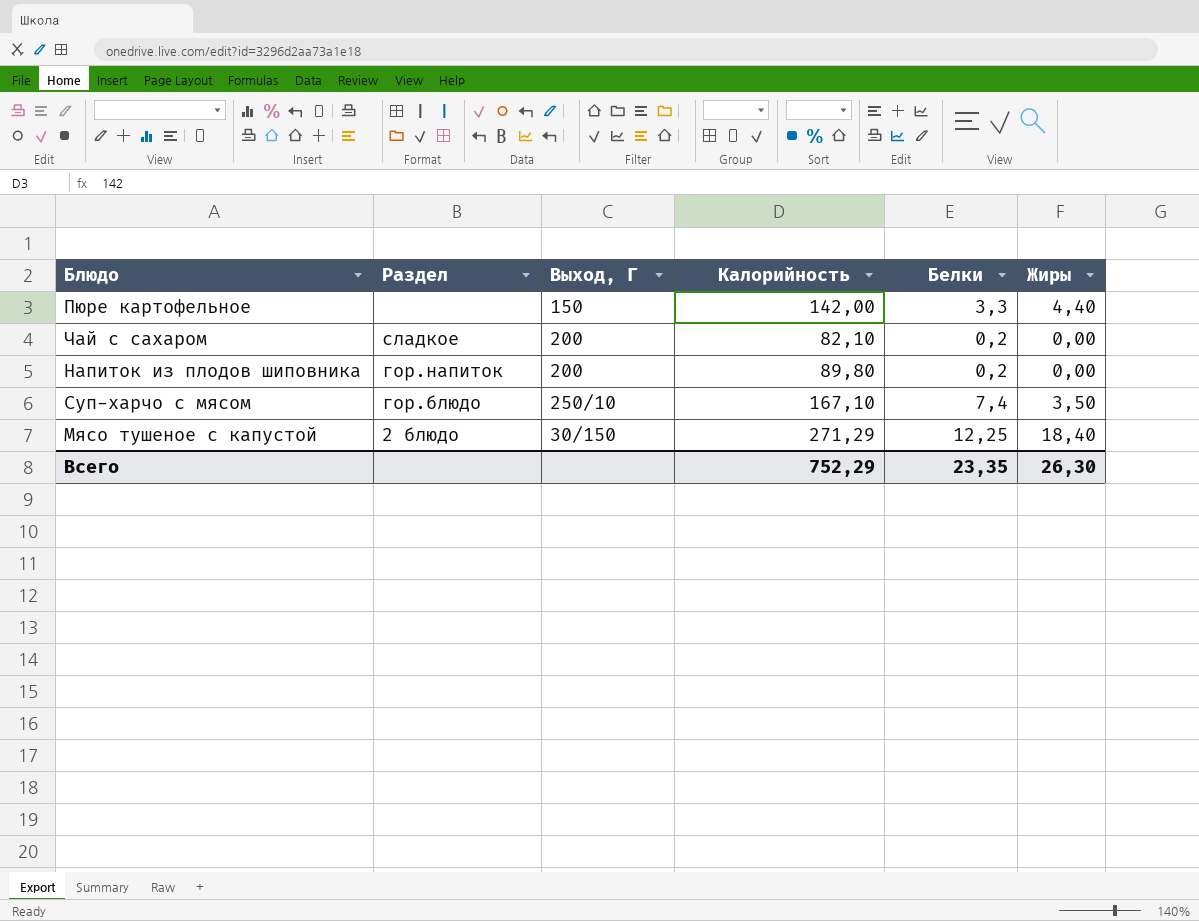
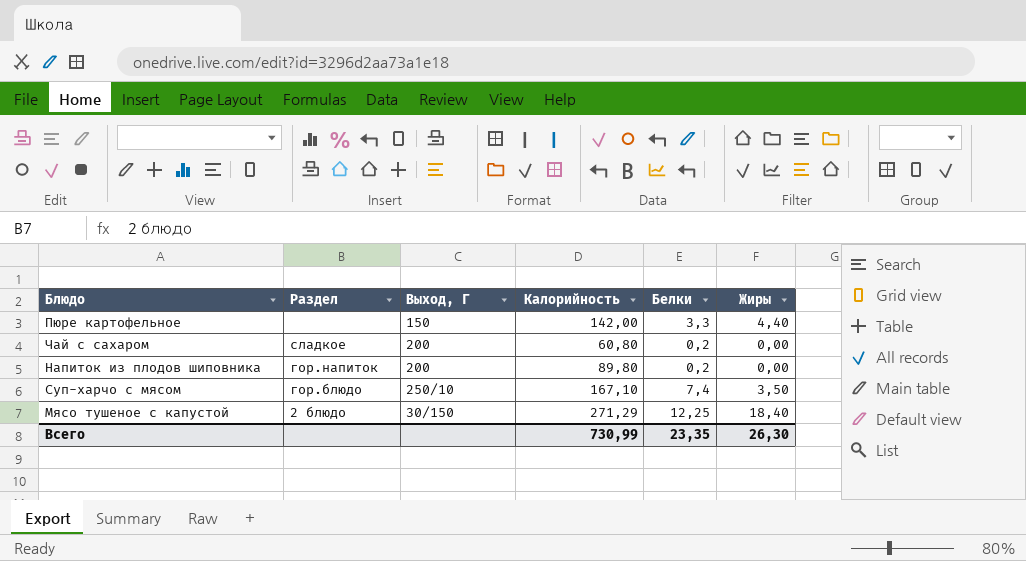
Чай с сахаром | Калорийность: 82,10 -> 60,80
Всего | Калорийность: 752,29 -> 730,99

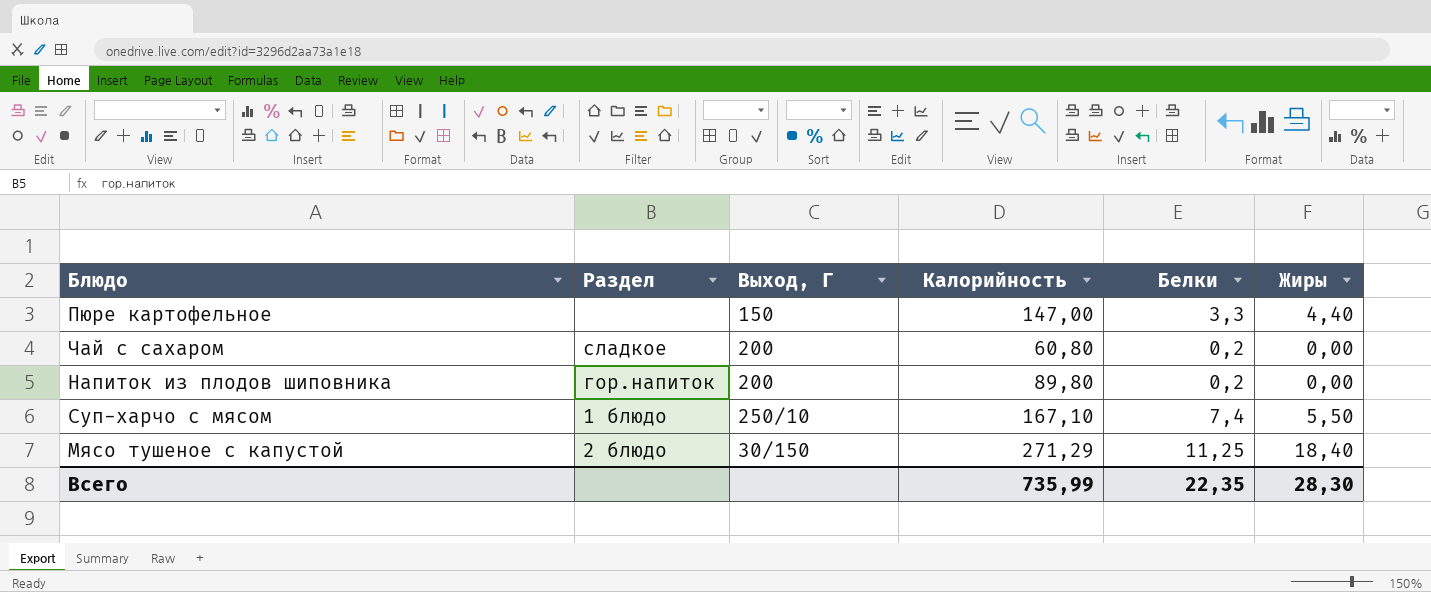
Пюре картофельное | Калорийность: 142,00 -> 147,00
Суп-харчо с мясом | Раздел: гор.блюдо -> 1 блюдо
Суп-харчо с мясом | Жиры: 3,50 -> 5,50
Мясо тушеное с капустой | Белки: 12,25 -> 11,25
Всего | Калорийность: 730,99 -> 735,99
Всего | Белки: 23,35 -> 22,35
Всего | Жиры: 26,30 -> 28,30

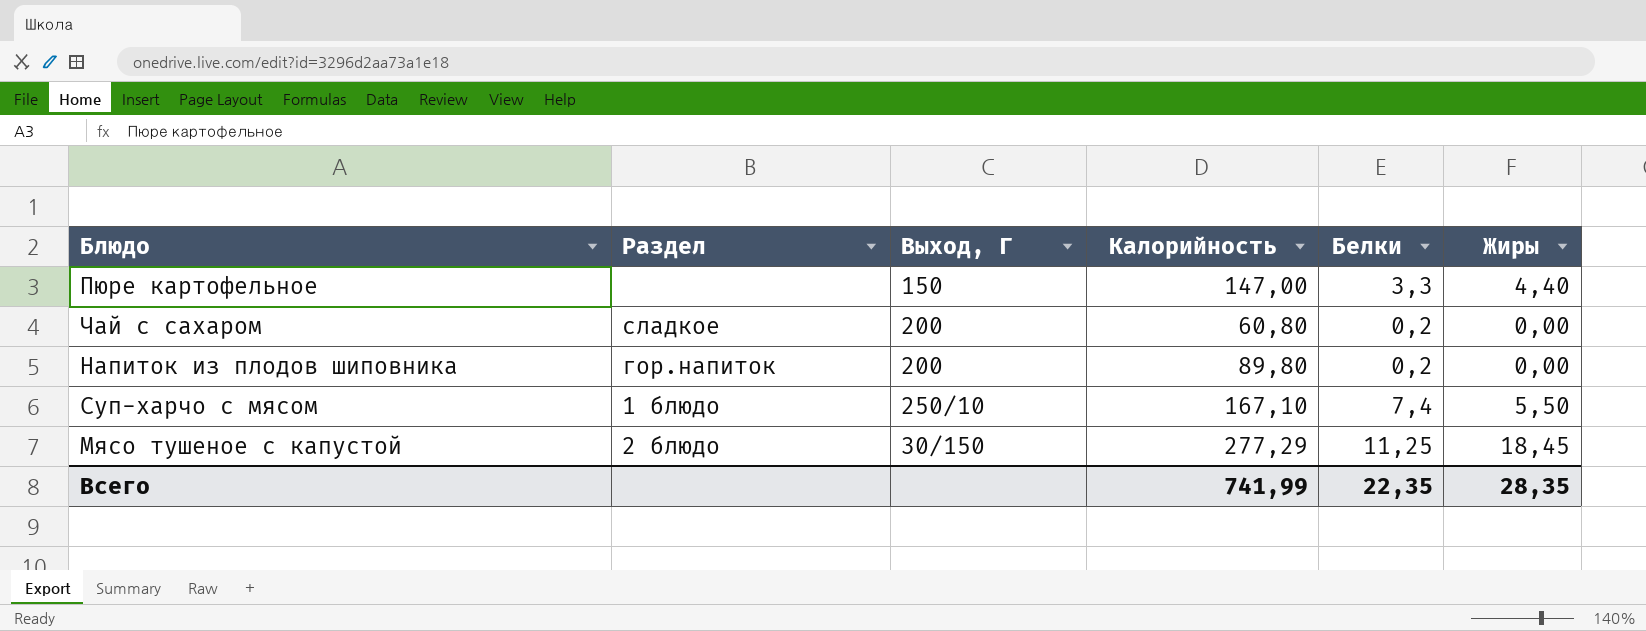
Мясо тушеное с капустой | Калорийность: 271,29 -> 277,29
Мясо тушеное с капустой | Жиры: 18,40 -> 18,45
Всего | Калорийность: 735,99 -> 741,99
Всего | Жиры: 28,30 -> 28,35

